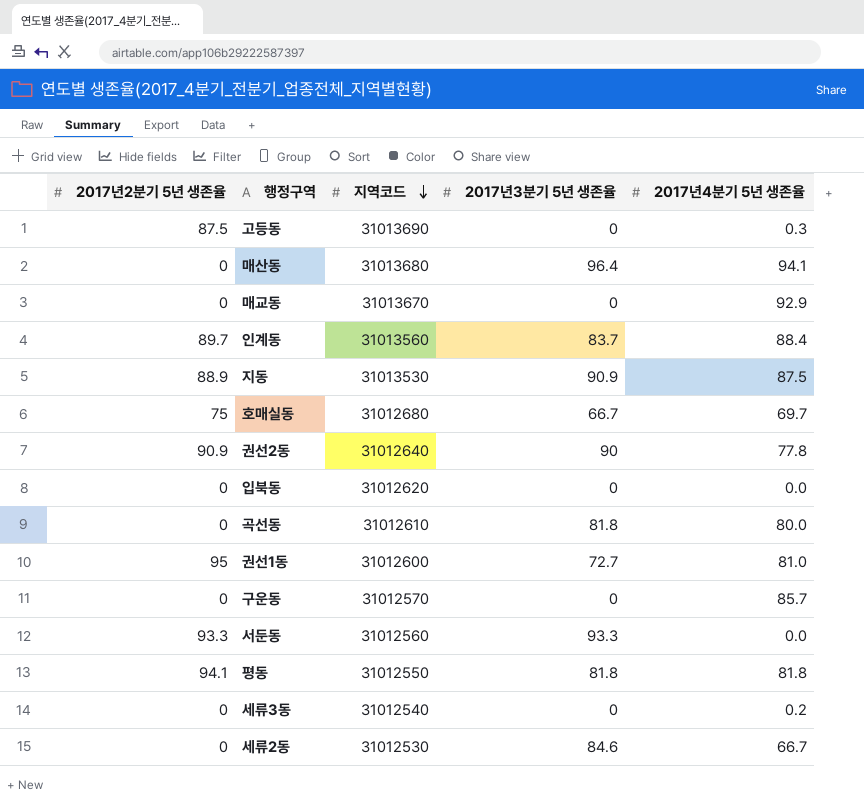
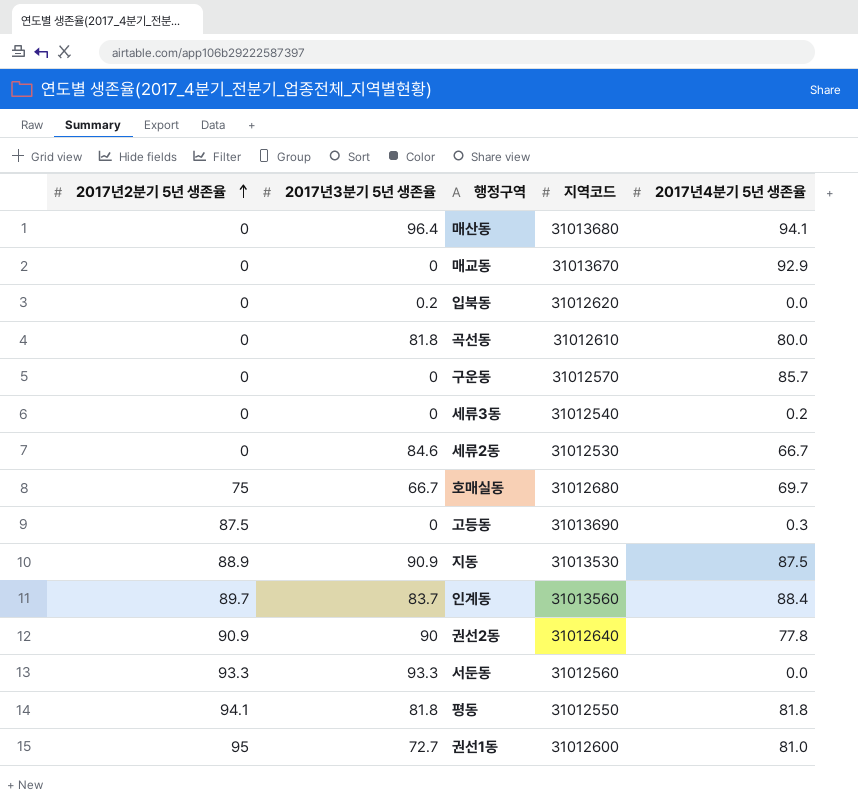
row order: 지역코드 descending -> 2017년2분기 5년 생존율 ascending
column 2017년3분기 5년 생존율 | position: 4 -> 2
입북동 | 2017년3분기 5년 생존율: 0 -> 0.2

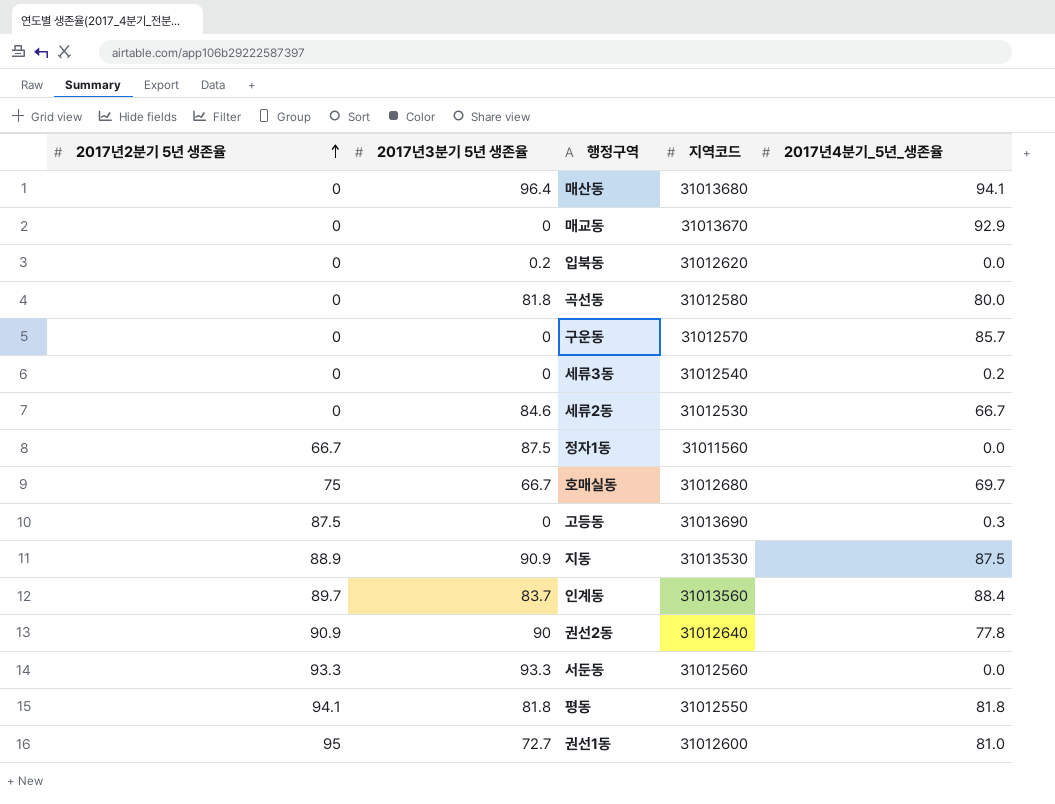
column name: 2017년4분기 5년 생존율 -> 2017년4분기_5년_생존율
곡선동 | 지역코드: 31012610 -> 31012580
row 정자1동: none -> 66.7 | 87.5 | 31011560 | 0.0

